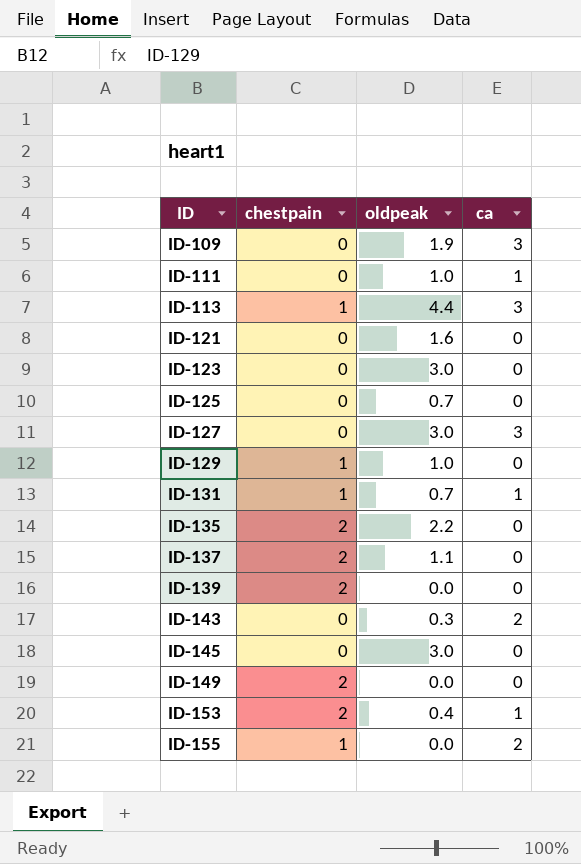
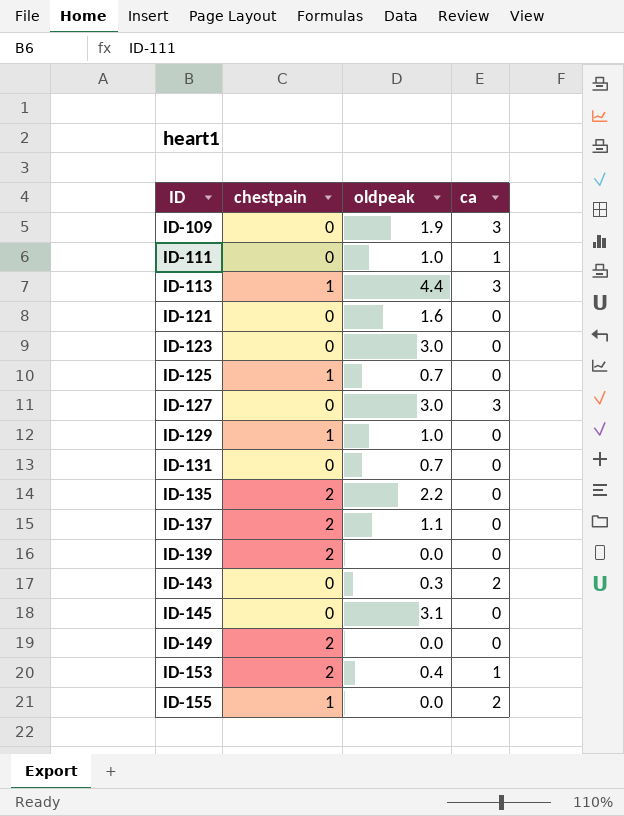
ID-125 | chestpain: 0 -> 1
ID-131 | chestpain: 1 -> 0
ID-131 | ca: 1 -> 0
ID-145 | oldpeak: 3.0 -> 3.1

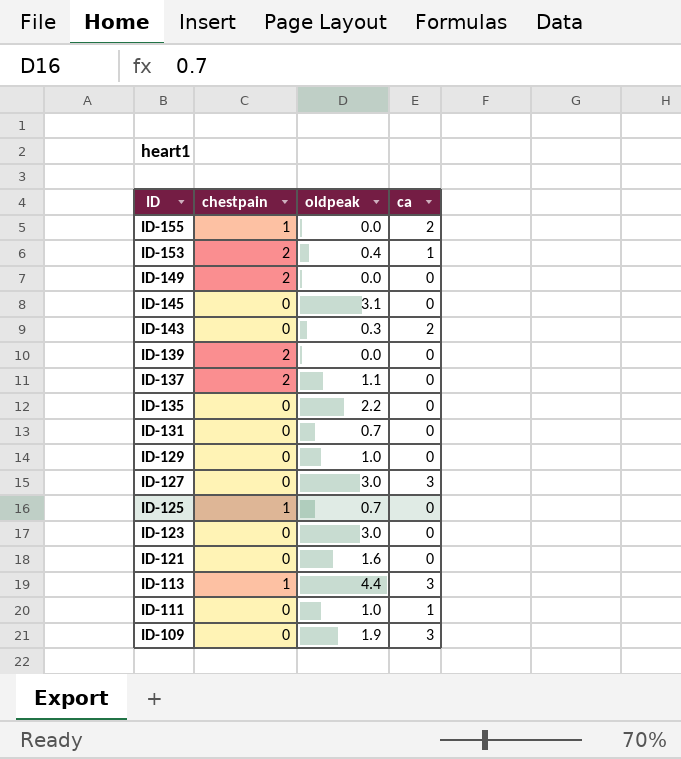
row order: ID ascending -> ID descending
ID-135 | chestpain: 2 -> 0
ID-129 | chestpain: 1 -> 0

